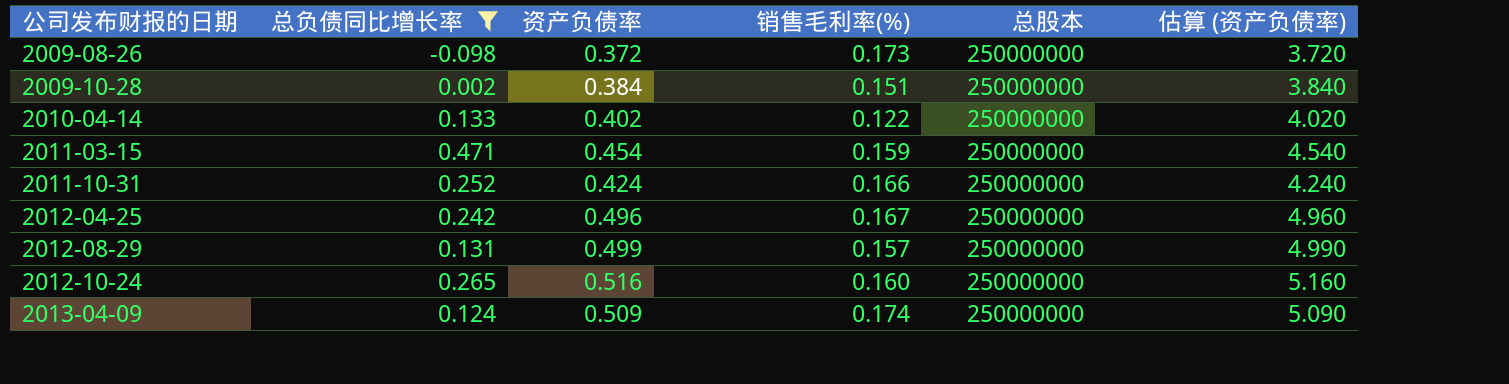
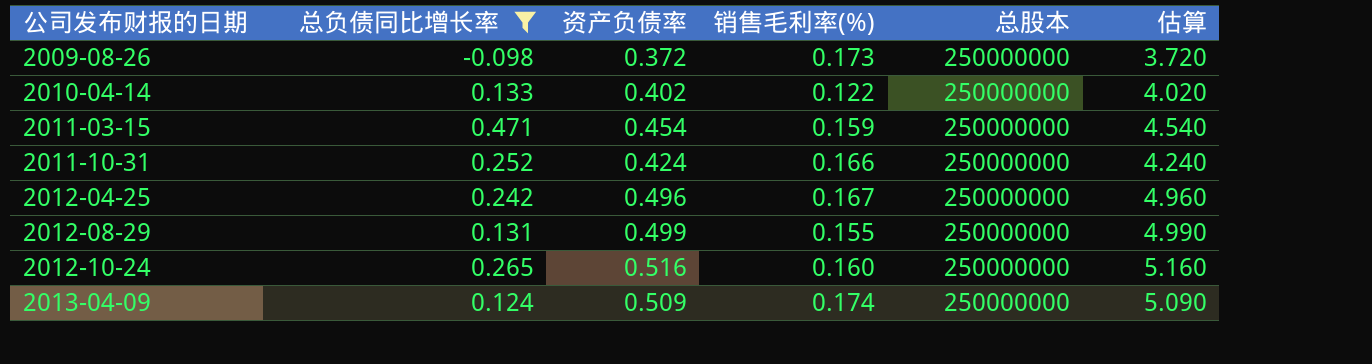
column name: 估算 (资产负债率) -> 估算
row 2009-10-28: 0.002 | 0.384 | 0.151 | 250000000 | 3.840 -> none
2012-08-29 | 销售毛利率(%): 0.157 -> 0.155

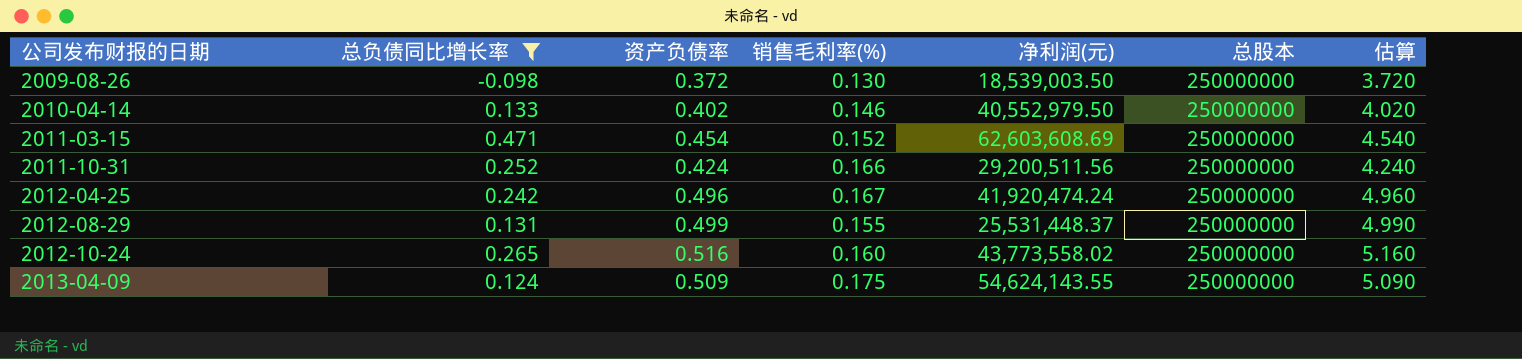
column 净利润(元) | position: none -> 5
2009-08-26 | 销售毛利率(%): 0.173 -> 0.130
2010-04-14 | 销售毛利率(%): 0.122 -> 0.146
2011-03-15 | 销售毛利率(%): 0.159 -> 0.152
2013-04-09 | 销售毛利率(%): 0.174 -> 0.175

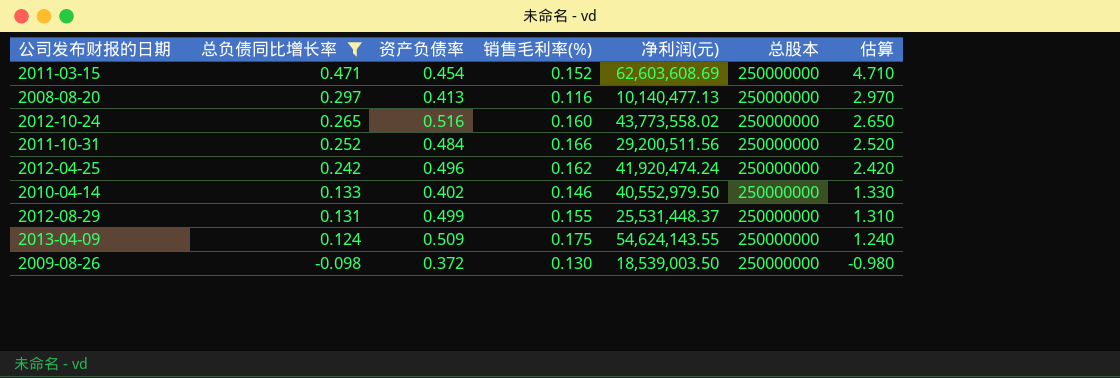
row order: 公司发布财报的日期 ascending -> 总负债同比增长率 descending
column 估算 | formula: [资产负债率] * 10 -> [总负债同比增长率] * 10
row 2008-08-20: none -> 0.297 | 0.413 | 0.116 | 10,140,477.13 | 250000000 | 2.970
2011-10-31 | 资产负债率: 0.424 -> 0.484
2012-04-25 | 销售毛利率(%): 0.167 -> 0.162

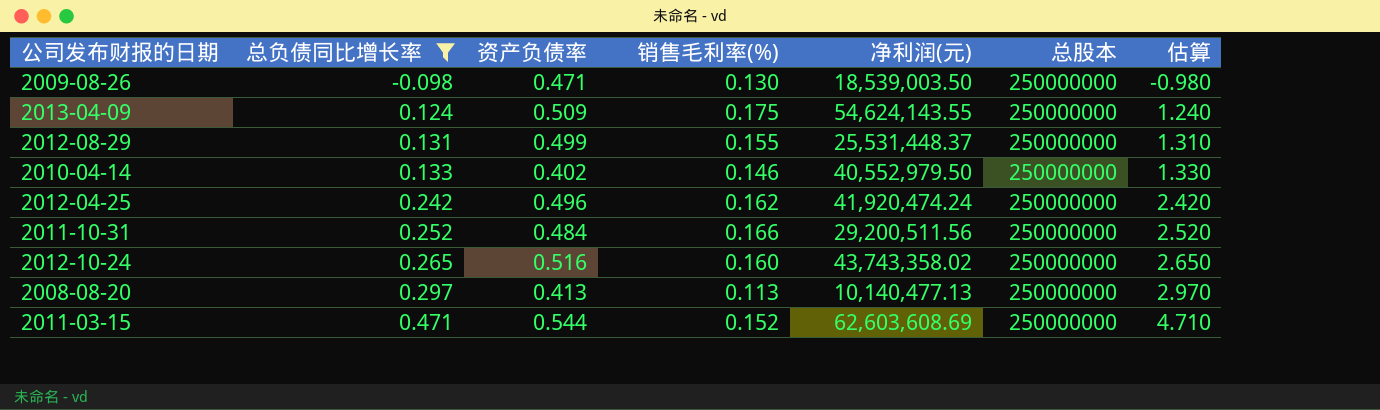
row order: 总负债同比增长率 descending -> 总负债同比增长率 ascending
2009-08-26 | 资产负债率: 0.372 -> 0.471
2012-10-24 | 净利润(元): 43,773,558.02 -> 43,743,358.02
2008-08-20 | 销售毛利率(%): 0.116 -> 0.113
2011-03-15 | 资产负债率: 0.454 -> 0.544

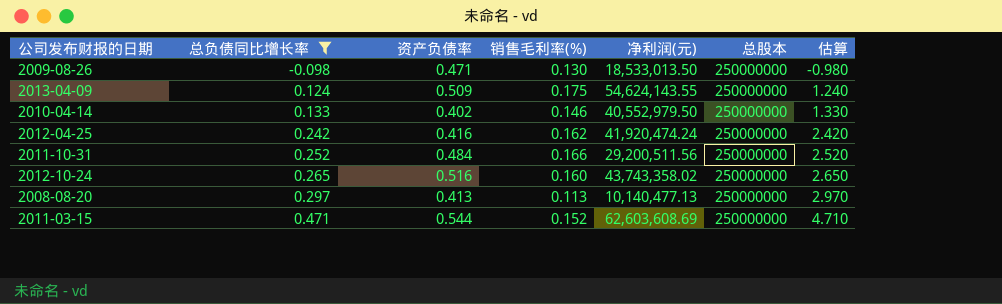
row 2012-08-29: 0.131 | 0.499 | 0.155 | 25,531,448.37 | 250000000 | 1.310 -> none
2009-08-26 | 净利润(元): 18,539,003.50 -> 18,533,013.50
2012-04-25 | 资产负债率: 0.496 -> 0.416

